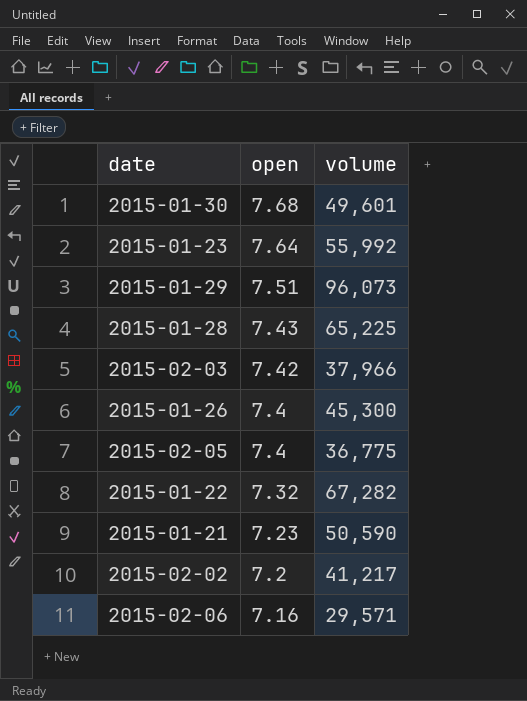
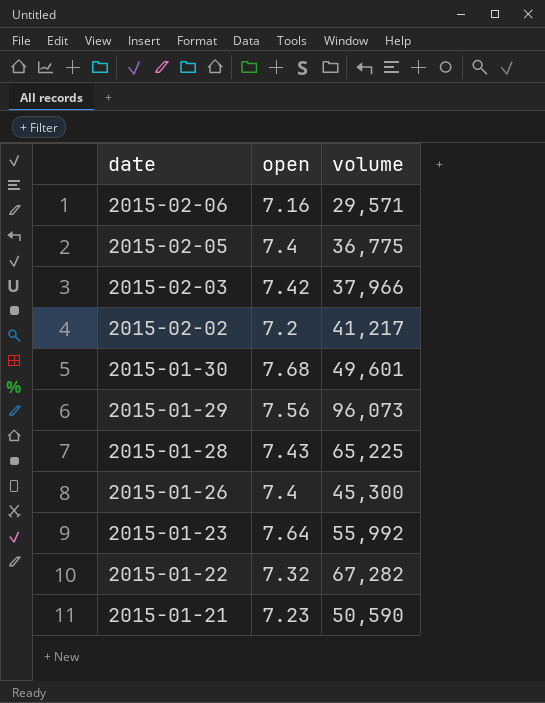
row order: open descending -> date descending
2015-01-29 | open: 7.51 -> 7.56

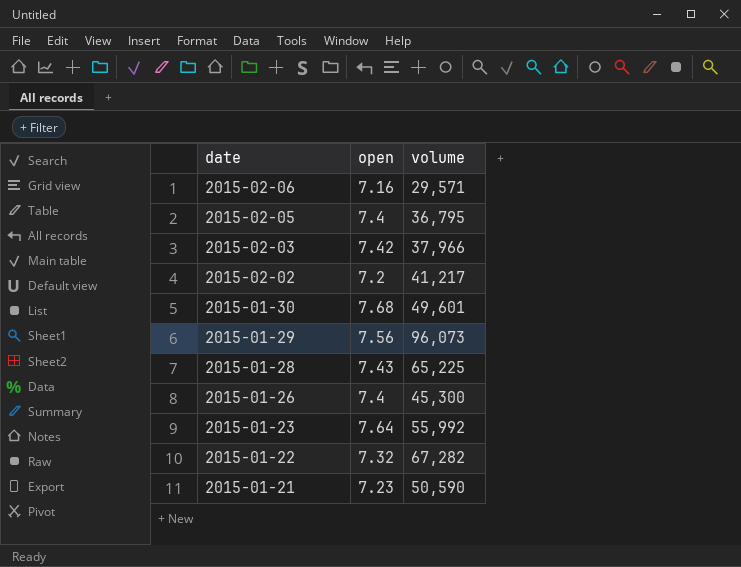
2015-02-05 | volume: 36,775 -> 36,795

